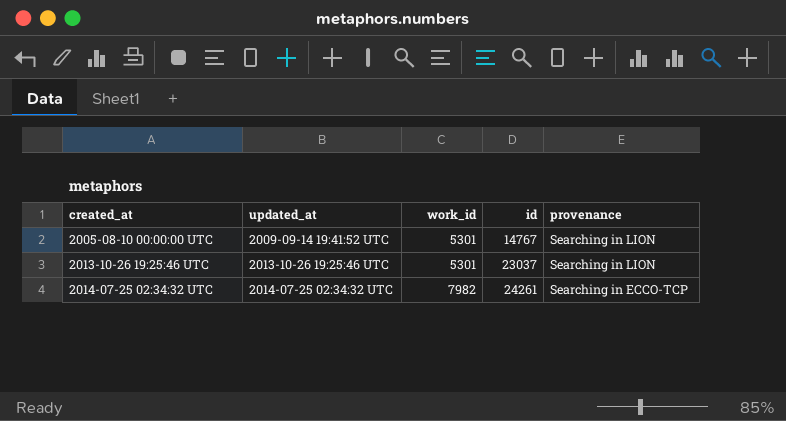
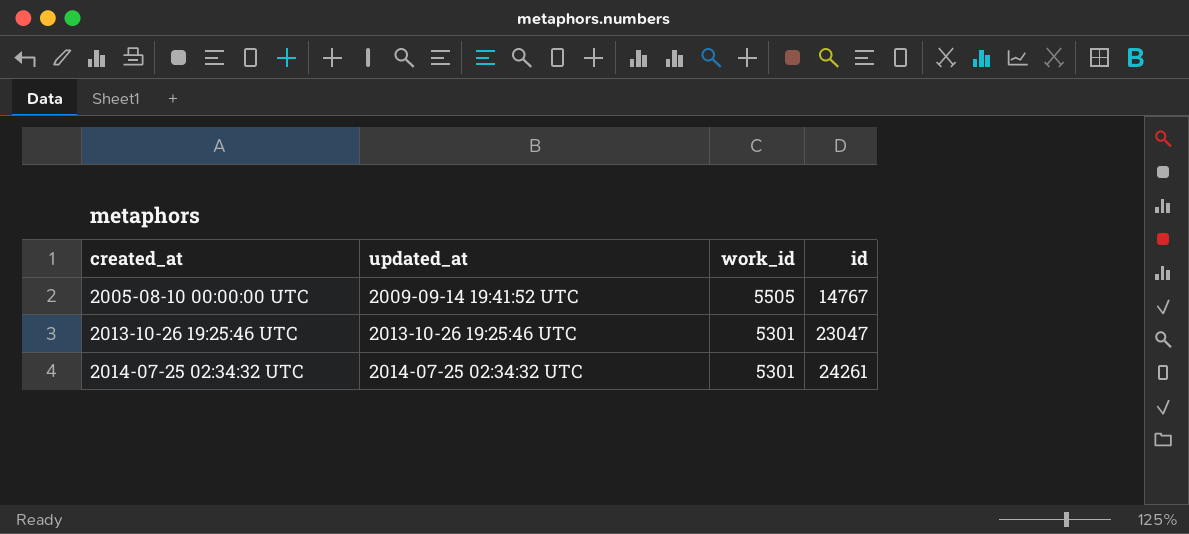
column provenance | position: 5 -> none
2005-08-10 00:00:00 UTC | work_id: 5301 -> 5505
2013-10-26 19:25:46 UTC | id: 23037 -> 23047
2014-07-25 02:34:32 UTC | work_id: 7982 -> 5301

